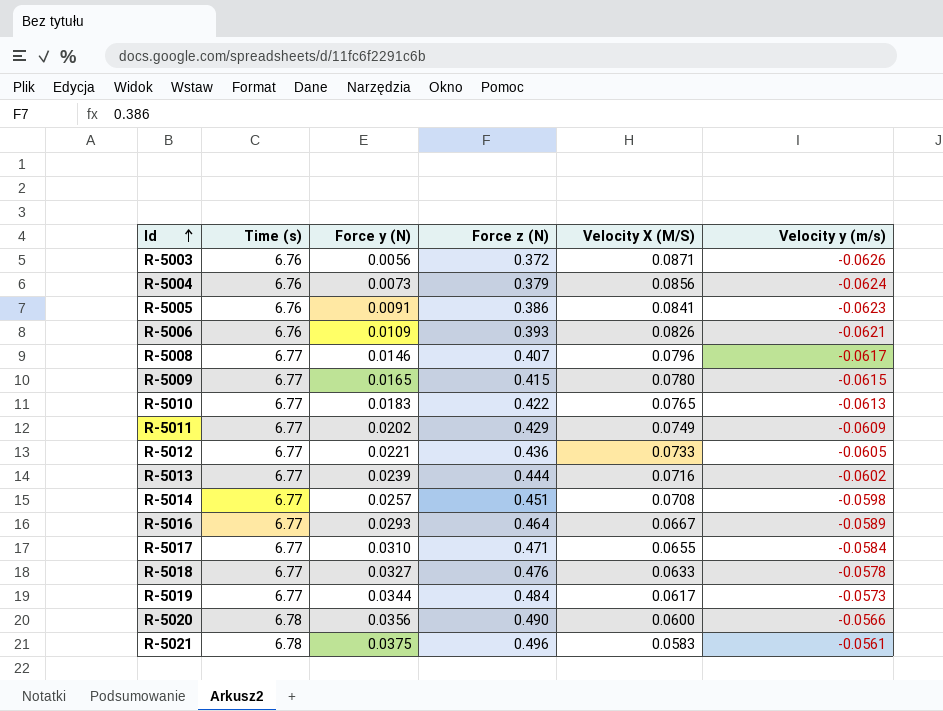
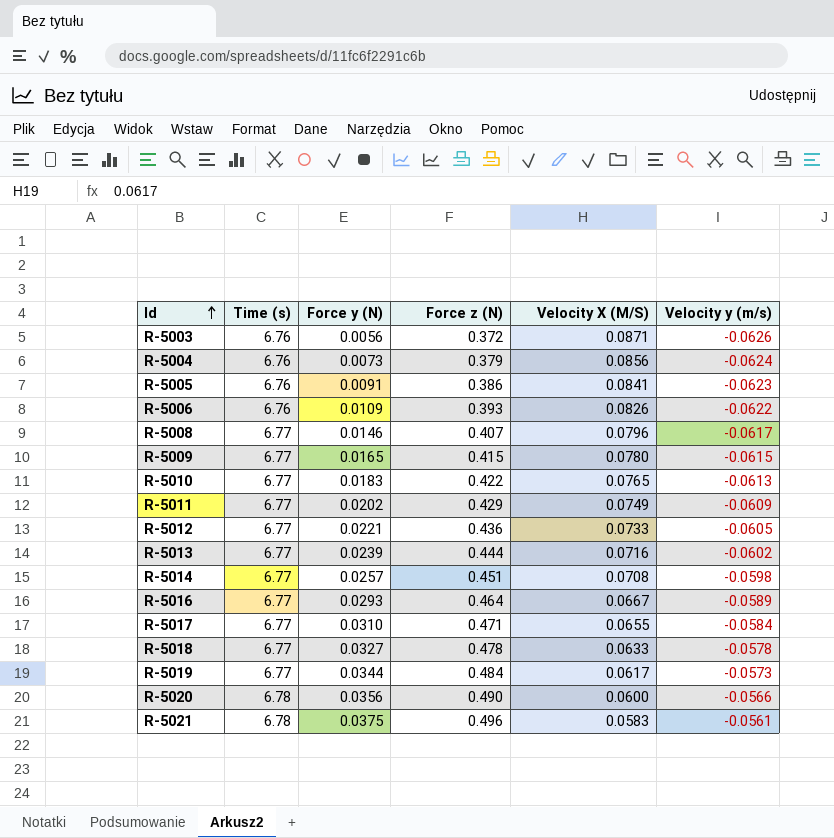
R-5006 | Velocity y (m/s): -0.0621 -> -0.0622
R-5018 | Force z (N): 0.476 -> 0.478

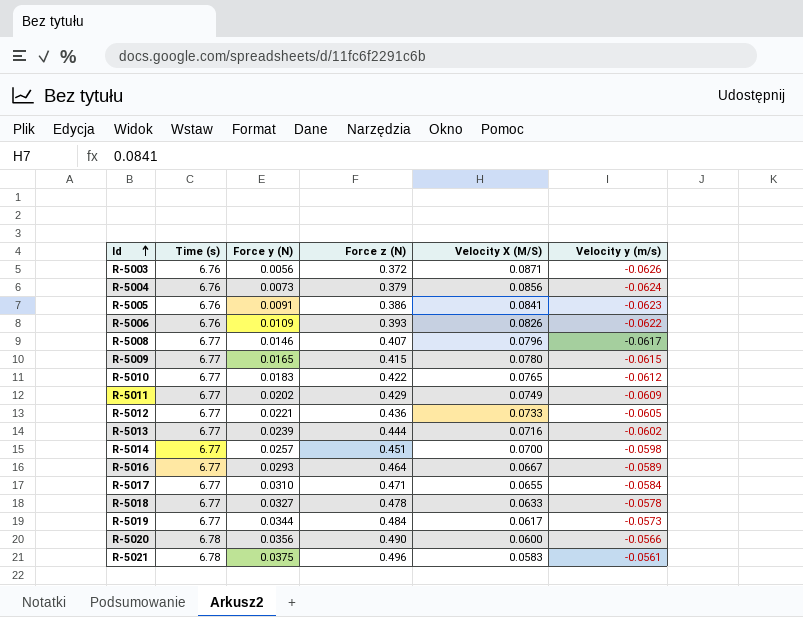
R-5010 | Velocity y (m/s): -0.0613 -> -0.0612
R-5014 | Velocity X (M/S): 0.0708 -> 0.0700

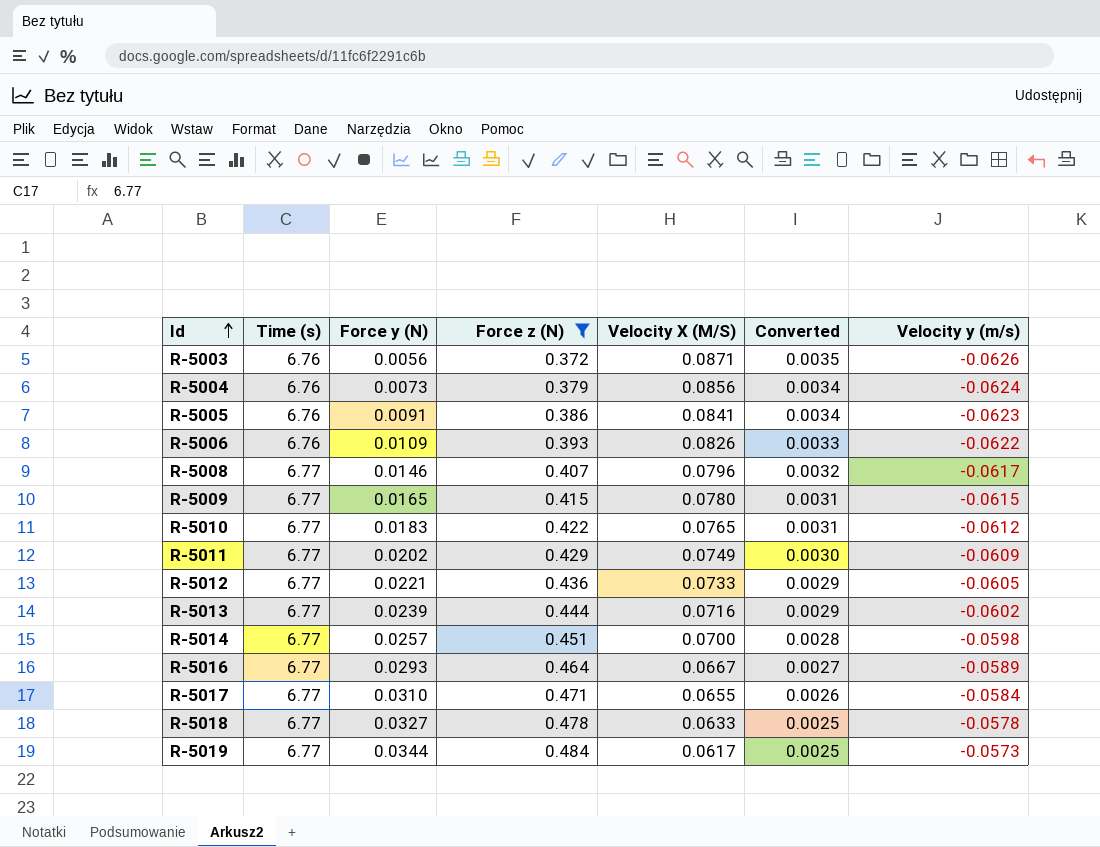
filter: none -> Force z (N) <= 0.484
column Converted | formula: none -> [Velocity X (M/S)] * 0.04

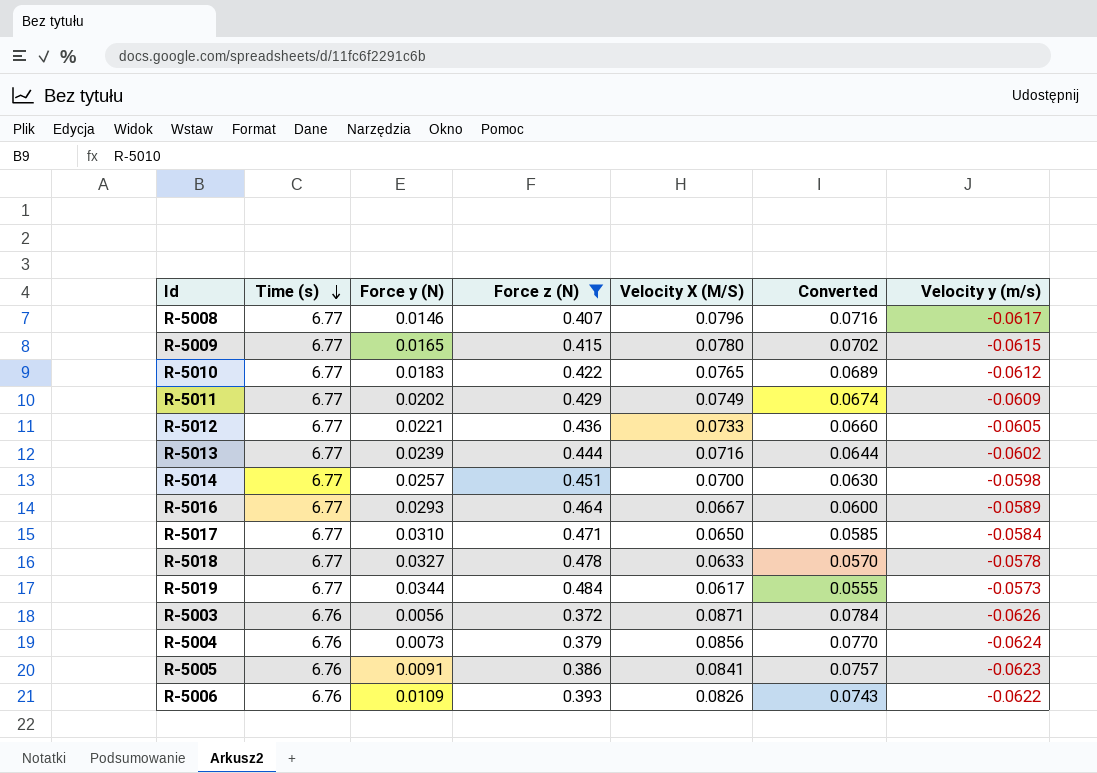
row order: Id ascending -> Time (s) descending
column Converted | formula: [Velocity X (M/S)] * 0.04 -> [Velocity X (M/S)] * 0.9
R-5017 | Velocity X (M/S): 0.0655 -> 0.0650

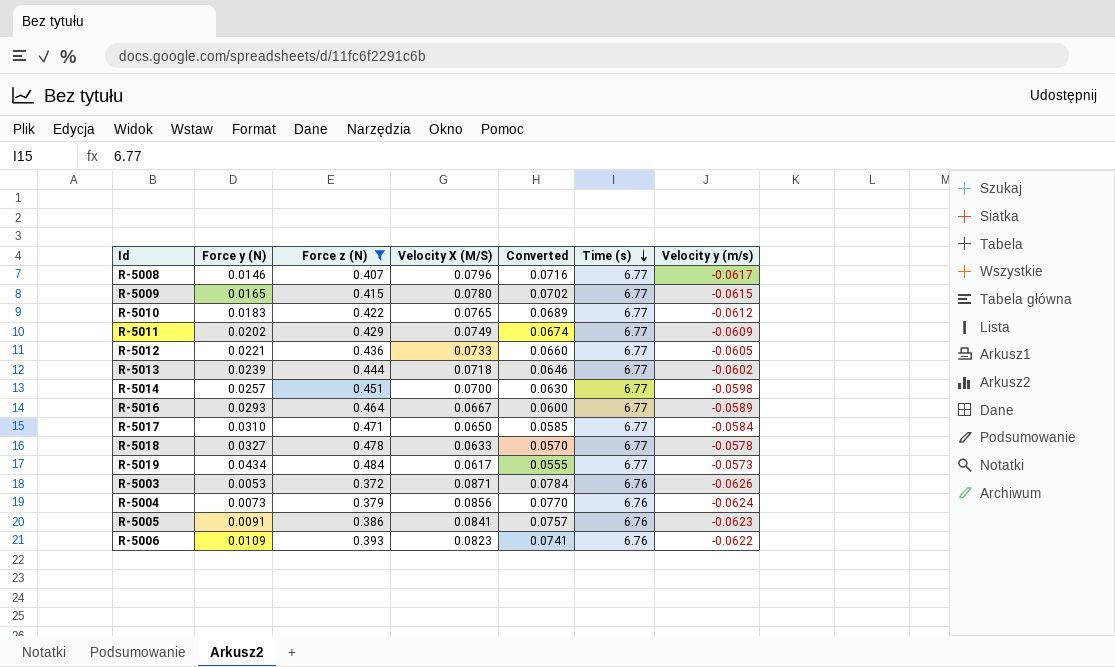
column Time (s) | position: 2 -> 6
R-5013 | Velocity X (M/S): 0.0716 -> 0.0718
R-5013 | Converted: 0.0644 -> 0.0646
R-5019 | Force y (N): 0.0344 -> 0.0434
R-5003 | Force y (N): 0.0056 -> 0.0053
R-5006 | Velocity X (M/S): 0.0826 -> 0.0823
R-5006 | Converted: 0.0743 -> 0.0741

